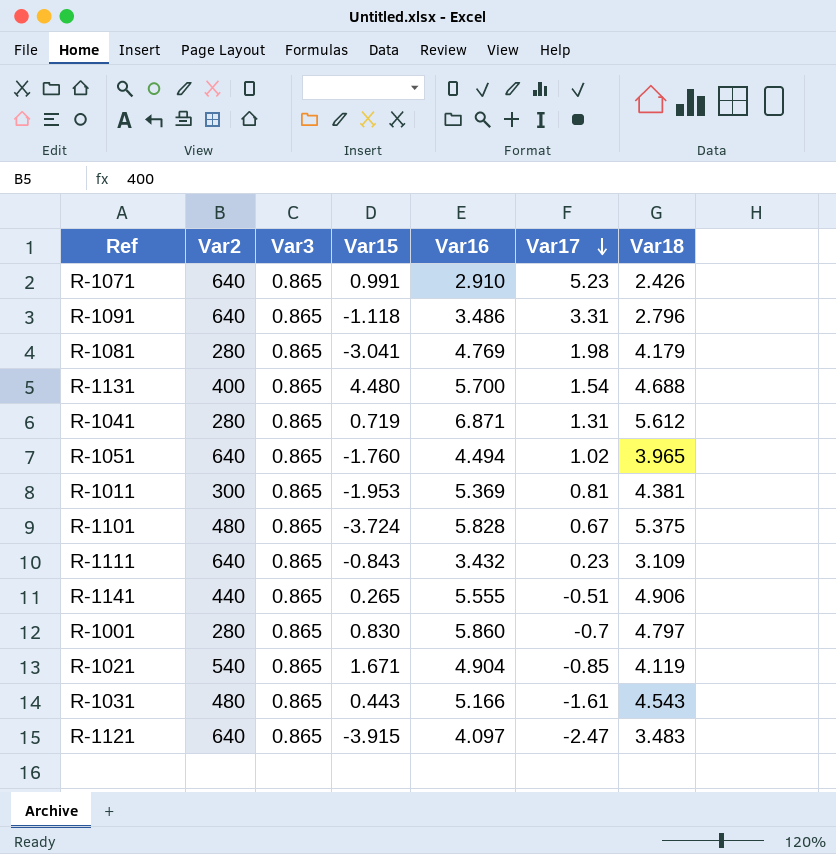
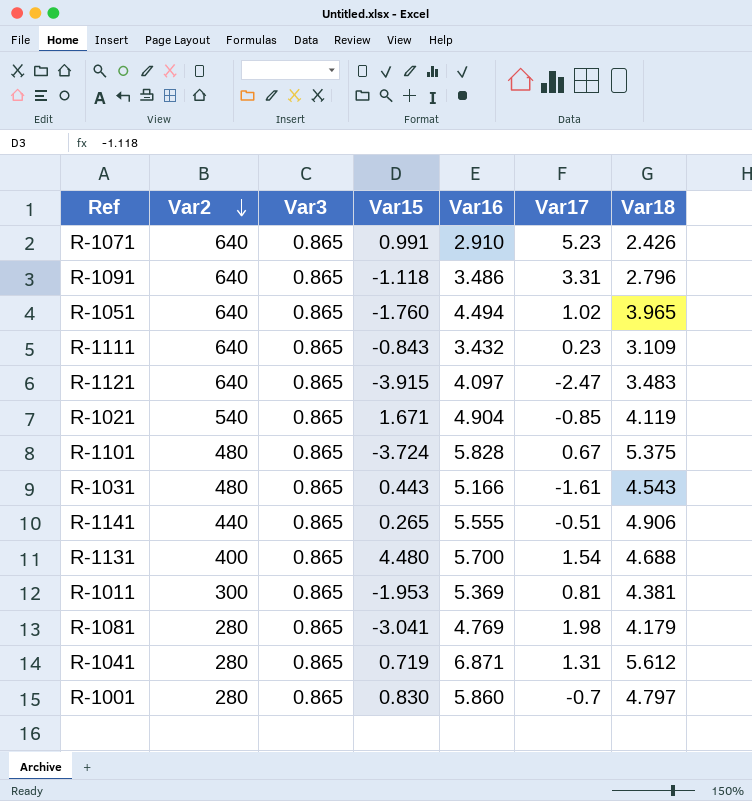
row order: Var17 descending -> Var2 descending

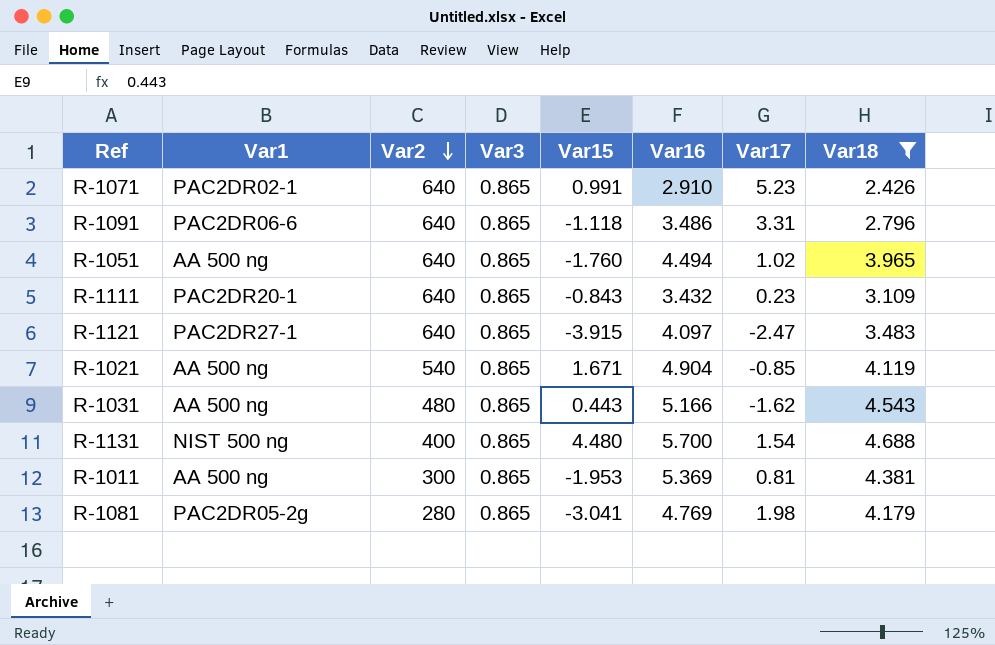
filter: none -> Var18 <= 4.688
column Var1 | position: none -> 2
R-1031 | Var17: -1.61 -> -1.62

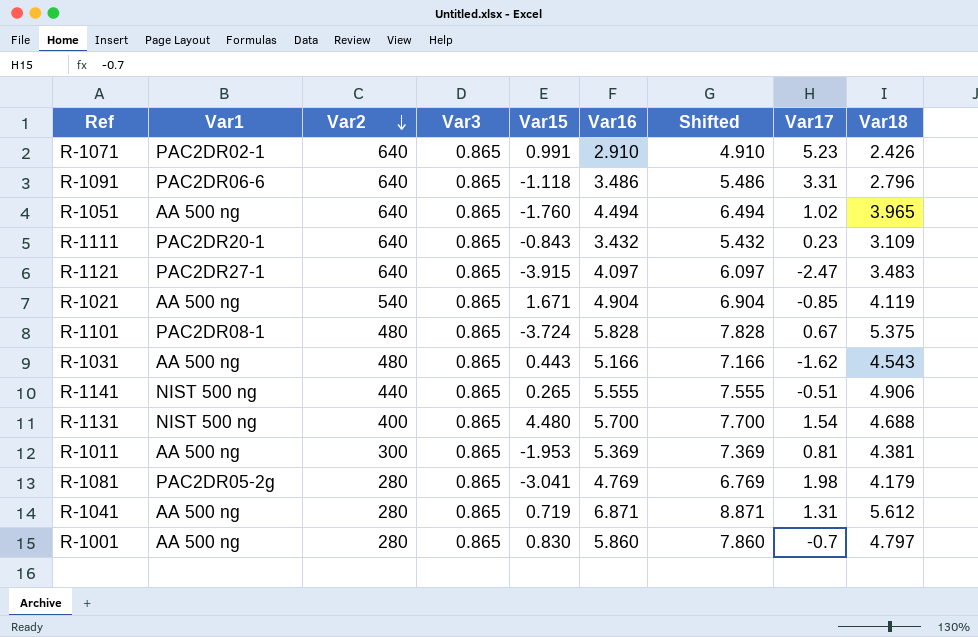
filter: Var18 <= 4.688 -> none
column Shifted | formula: none -> [Var16] + 2

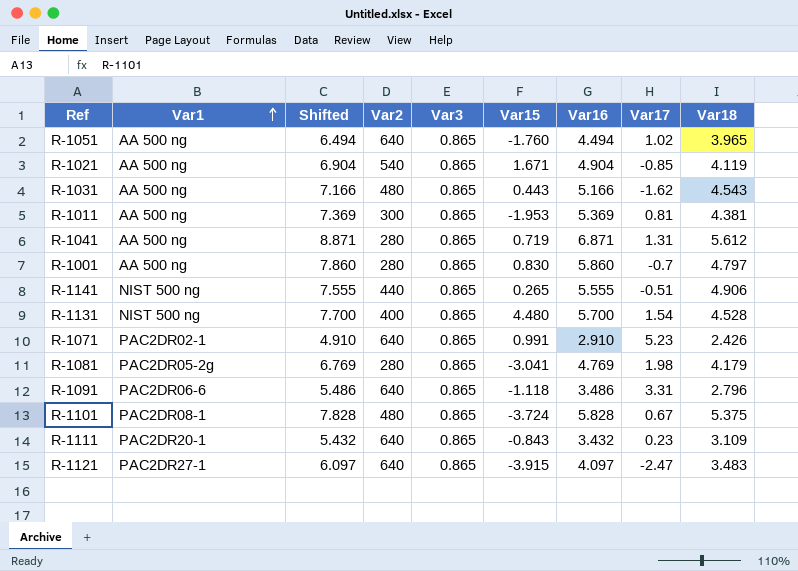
row order: Var2 descending -> Var1 ascending
column Shifted | position: 7 -> 3
R-1131 | Var18: 4.688 -> 4.528

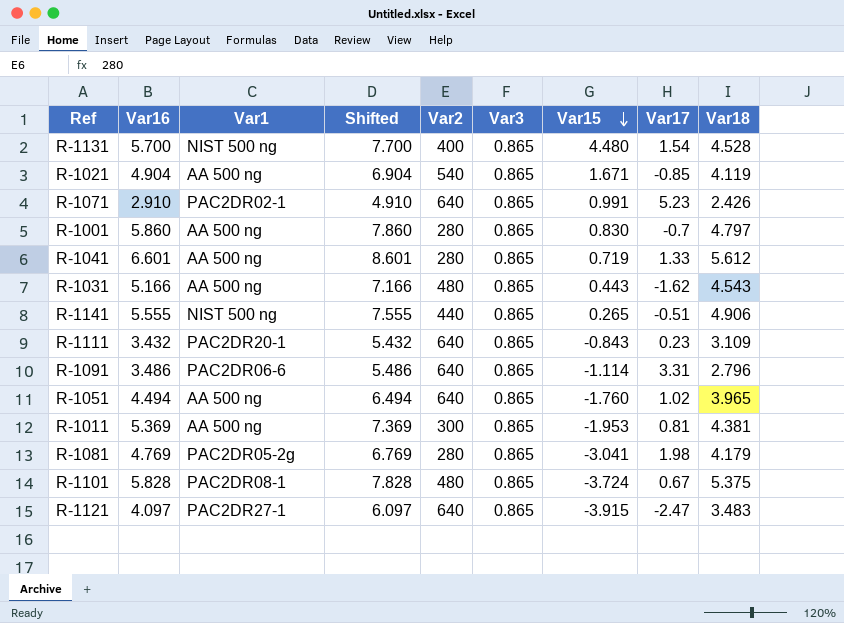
row order: Var1 ascending -> Var15 descending
column Var16 | position: 7 -> 2
R-1041 | Var16: 6.871 -> 6.601
R-1041 | Shifted: 8.871 -> 8.601
R-1041 | Var17: 1.31 -> 1.33
R-1091 | Var15: -1.118 -> -1.114

